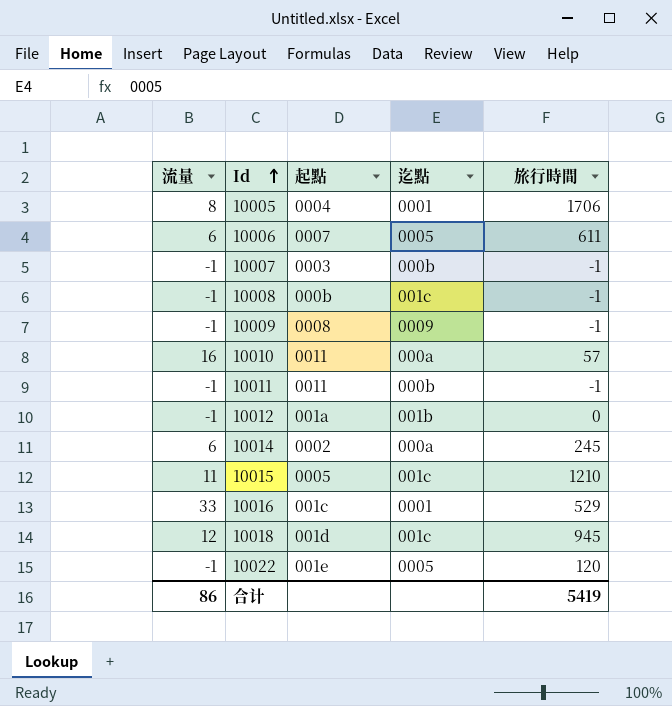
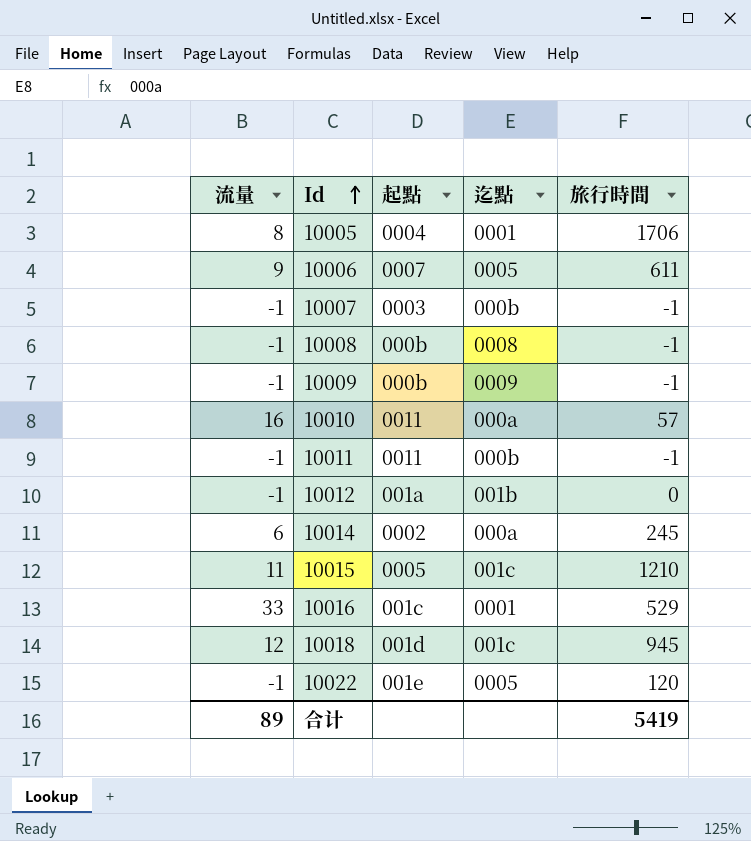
10006 | 流量: 6 -> 9
10008 | 迄點: 001c -> 0008
10009 | 起點: 0008 -> 000b
合计 | 流量: 86 -> 89

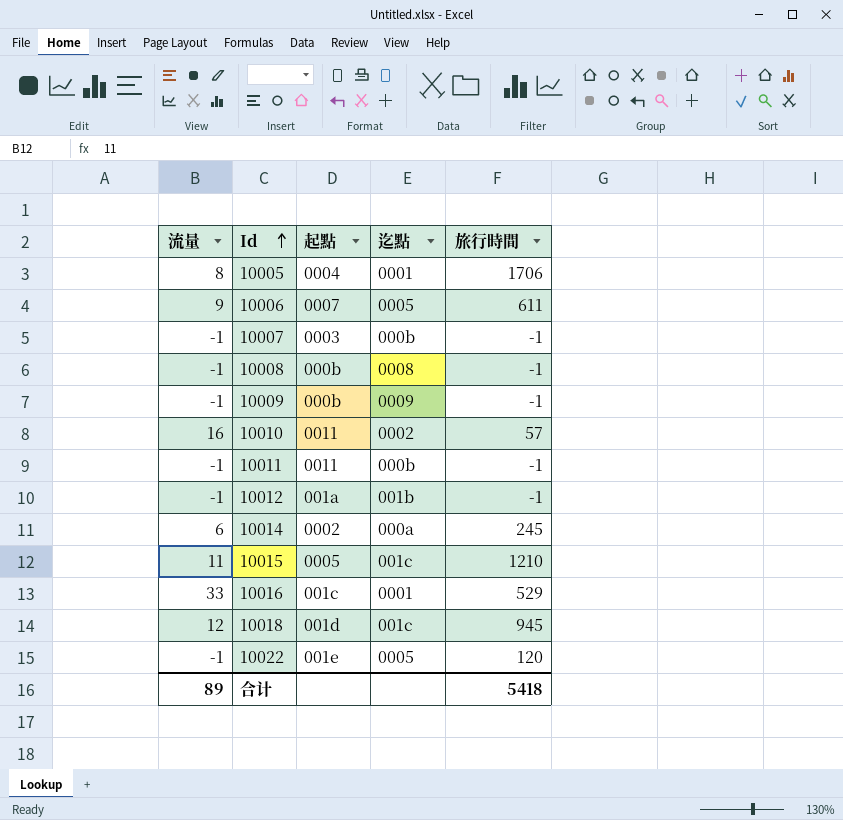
10010 | 迄點: 000a -> 0002
10012 | 旅行時間: 0 -> -1
合计 | 旅行時間: 5419 -> 5418

